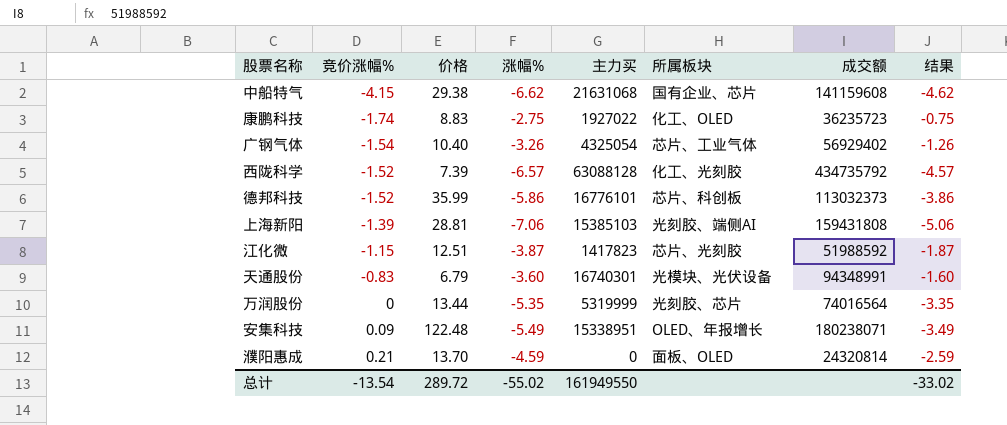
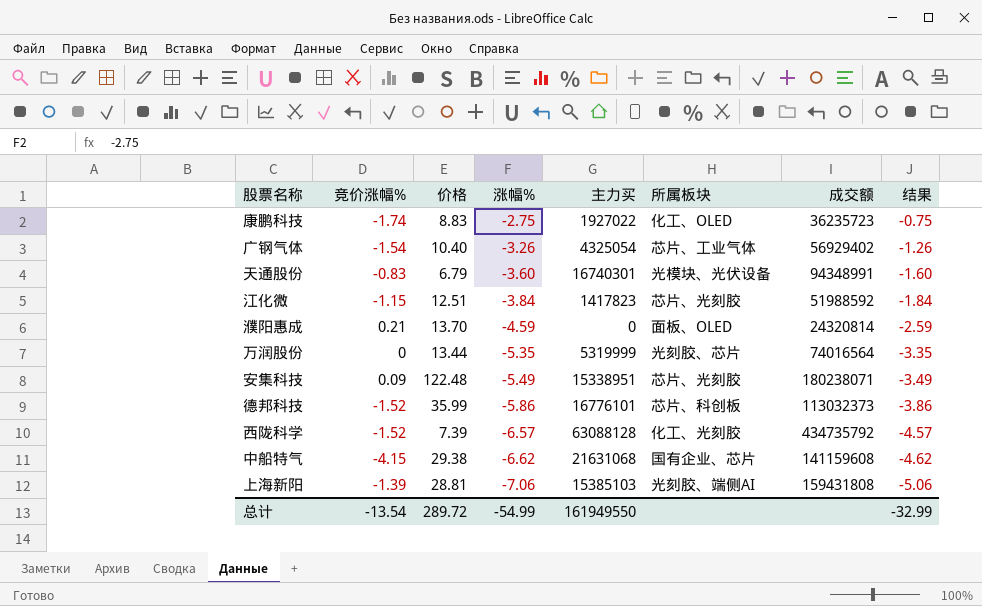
row order: 竞价涨幅% ascending -> 涨幅% descending
江化微 | 涨幅%: -3.87 -> -3.84
江化微 | 结果: -1.87 -> -1.84
安集科技 | 所属板块: OLED、年报增长 -> 芯片、光刻胶
总计 | 涨幅%: -55.02 -> -54.99
总计 | 结果: -33.02 -> -32.99

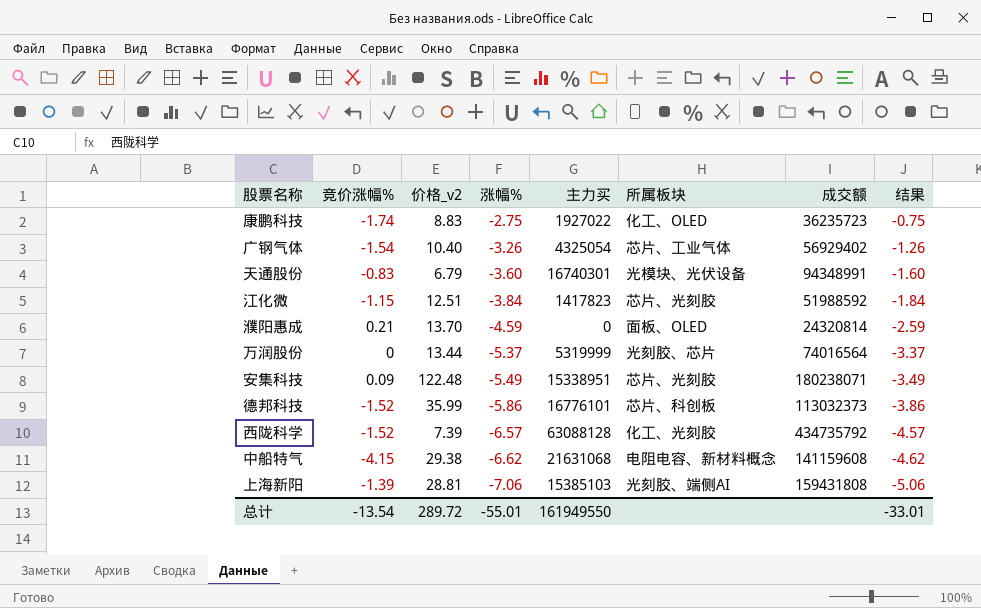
column name: 价格 -> 价格_v2
万润股份 | 涨幅%: -5.35 -> -5.37
万润股份 | 结果: -3.35 -> -3.37
中船特气 | 所属板块: 国有企业、芯片 -> 电阻电容、新材料概念
总计 | 涨幅%: -54.99 -> -55.01
总计 | 结果: -32.99 -> -33.01

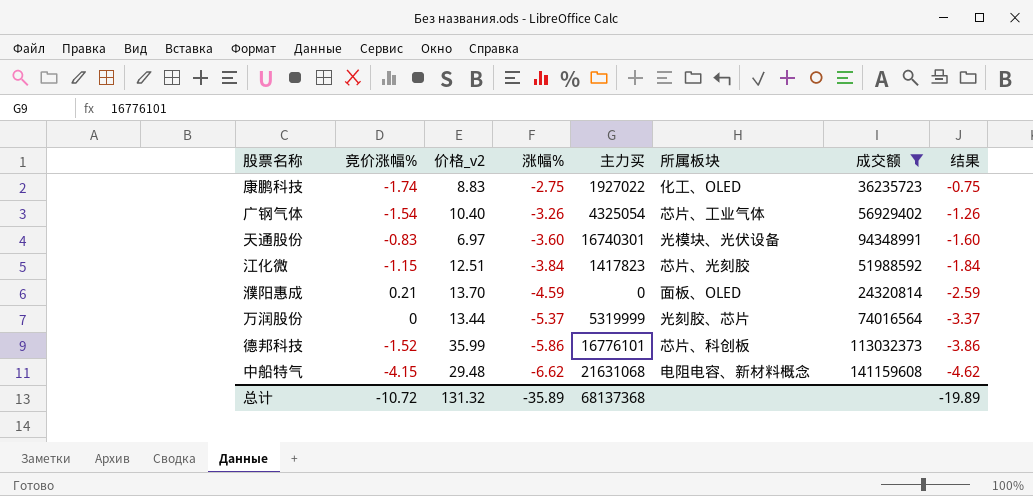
filter: none -> 成交额 <= 141159608
天通股份 | 价格_v2: 6.79 -> 6.97
中船特气 | 价格_v2: 29.38 -> 29.48
总计 | 竞价涨幅%: -13.54 -> -10.72
总计 | 价格_v2: 289.72 -> 131.32
总计 | 涨幅%: -55.01 -> -35.89
总计 | 主力买: 161949550 -> 68137368
总计 | 结果: -33.01 -> -19.89

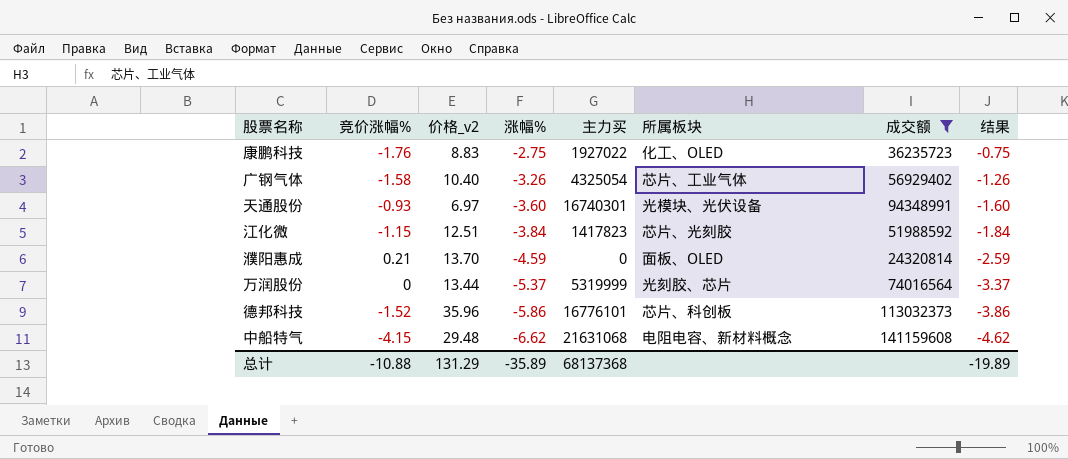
康鹏科技 | 竞价涨幅%: -1.74 -> -1.76
广钢气体 | 竞价涨幅%: -1.54 -> -1.58
天通股份 | 竞价涨幅%: -0.83 -> -0.93
德邦科技 | 价格_v2: 35.99 -> 35.96
总计 | 竞价涨幅%: -10.72 -> -10.88
总计 | 价格_v2: 131.32 -> 131.29

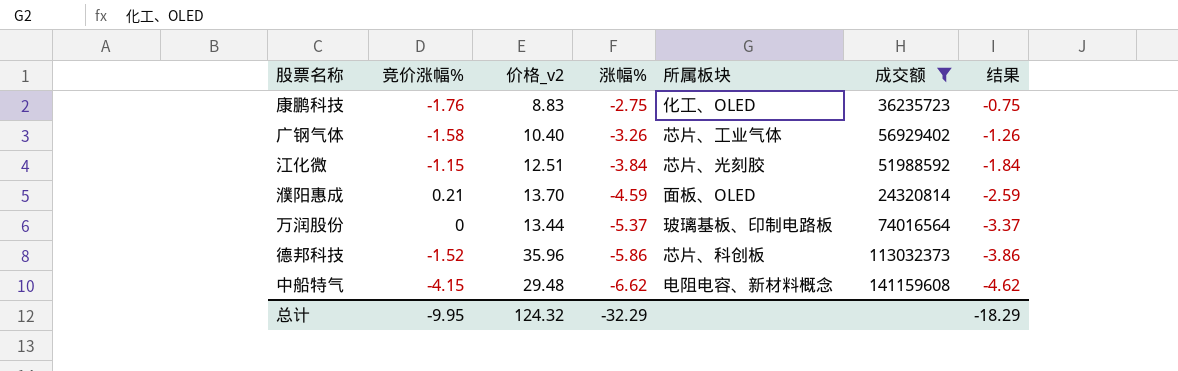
column 主力买 | position: 5 -> none
row 天通股份: -0.93 | 6.97 | -3.60 | 16740301 | 光模块、光伏设备 | 94348991 | -1.60 -> none
万润股份 | 所属板块: 光刻胶、芯片 -> 玻璃基板、印制电路板
总计 | 竞价涨幅%: -10.88 -> -9.95
总计 | 价格_v2: 131.29 -> 124.32
总计 | 涨幅%: -35.89 -> -32.29
总计 | 结果: -19.89 -> -18.29

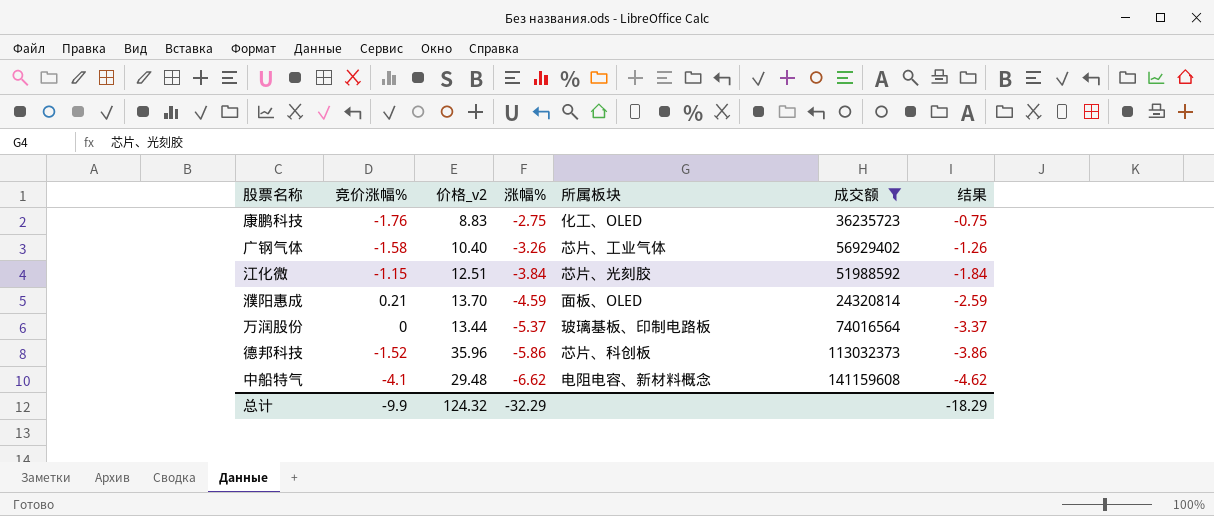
中船特气 | 竞价涨幅%: -4.15 -> -4.1
总计 | 竞价涨幅%: -9.95 -> -9.9

